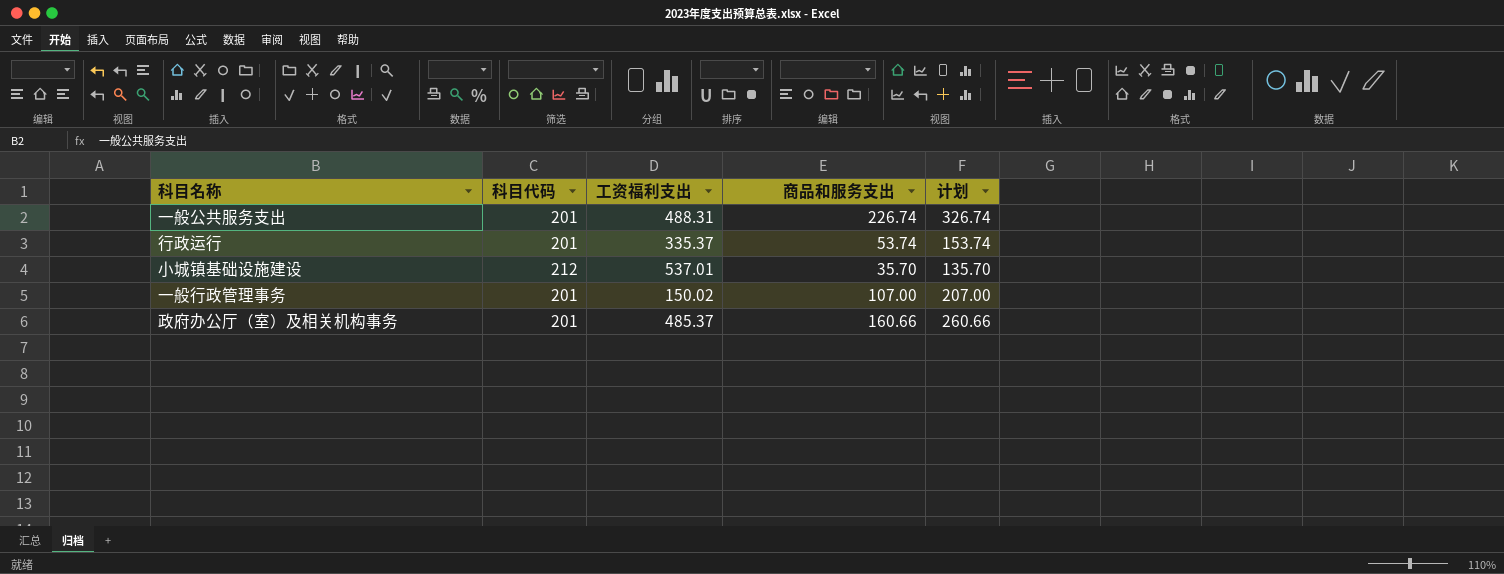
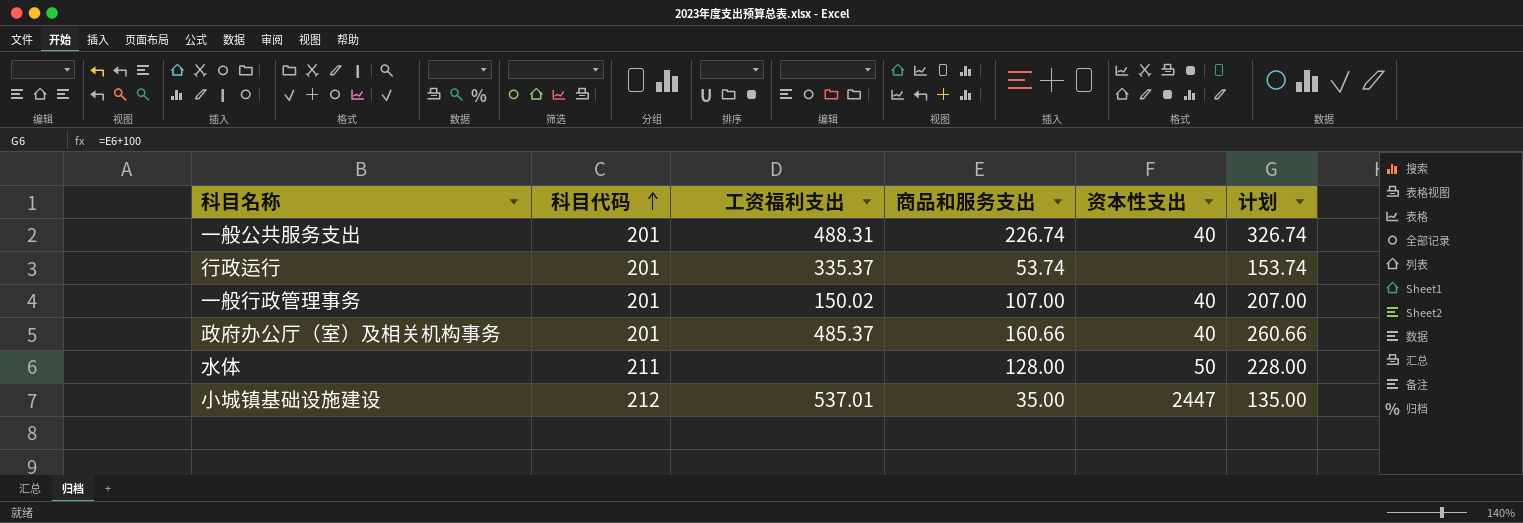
row order: none -> 科目代码 ascending
column 资本性支出 | position: none -> 5
row 水体: none -> 211 | none | 128.00 | 50 | 228.00
小城镇基础设施建设 | 商品和服务支出: 35.70 -> 35.00
小城镇基础设施建设 | 计划: 135.70 -> 135.00

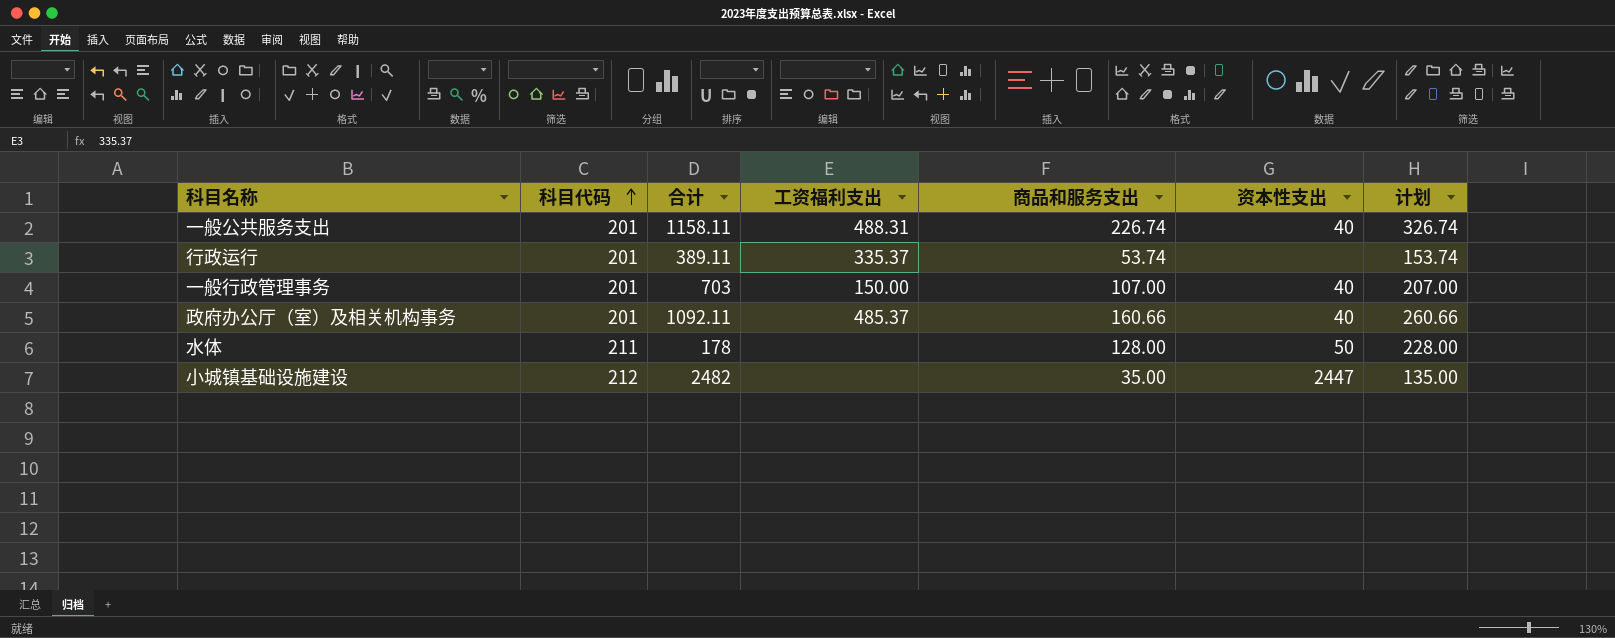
column 合计 | position: none -> 3
一般行政管理事务 | 工资福利支出: 150.02 -> 150.00
小城镇基础设施建设 | 工资福利支出: 537.01 -> none

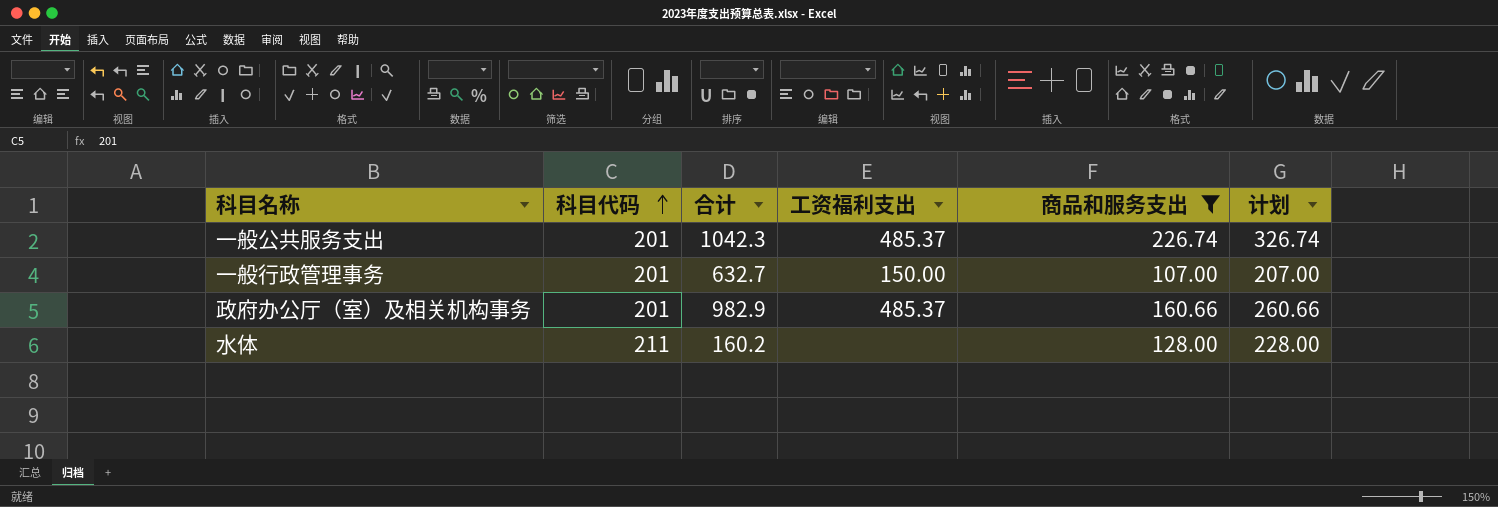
filter: none -> 商品和服务支出 >= 107.00
column 资本性支出 | position: 6 -> none
一般公共服务支出 | 合计: 1158.11 -> 1042.3
一般公共服务支出 | 工资福利支出: 488.31 -> 485.37
一般行政管理事务 | 合计: 703 -> 632.7
政府办公厅（室）及相关机构事务 | 合计: 1092.11 -> 982.9
水体 | 合计: 178 -> 160.2

